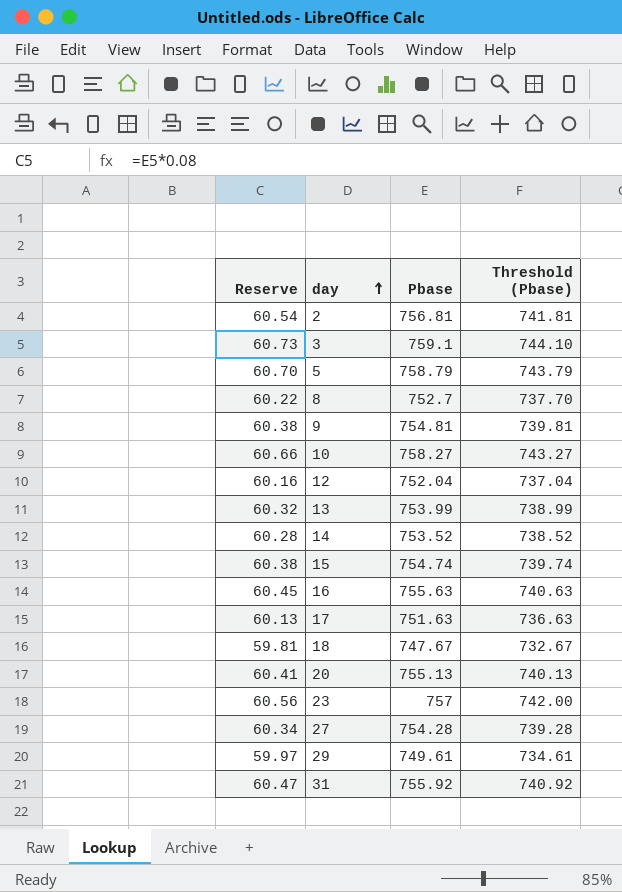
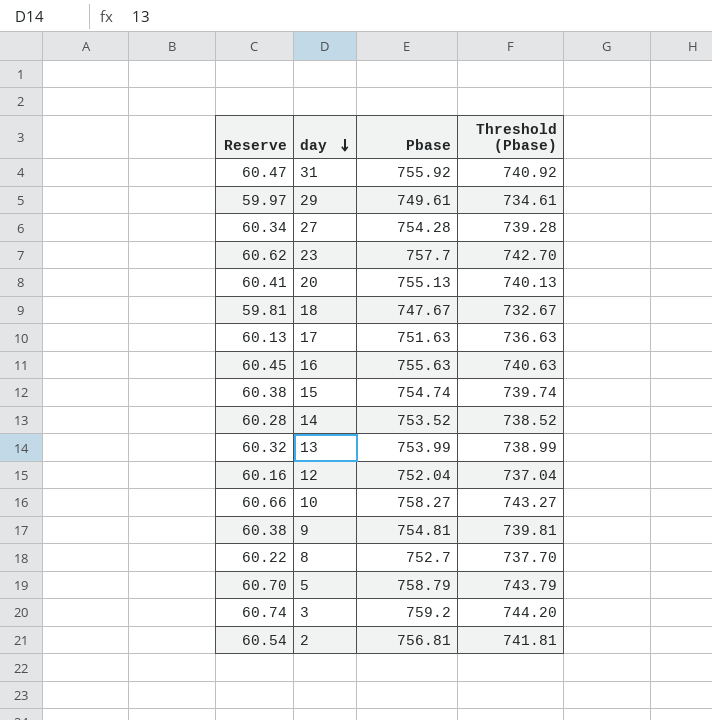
row order: day ascending -> day descending
23 | Reserve: 60.56 -> 60.62
23 | Pbase: 757 -> 757.7
23 | Threshold (Pbase): 742.00 -> 742.70
3 | Reserve: 60.73 -> 60.74
3 | Pbase: 759.1 -> 759.2
3 | Threshold (Pbase): 744.10 -> 744.20

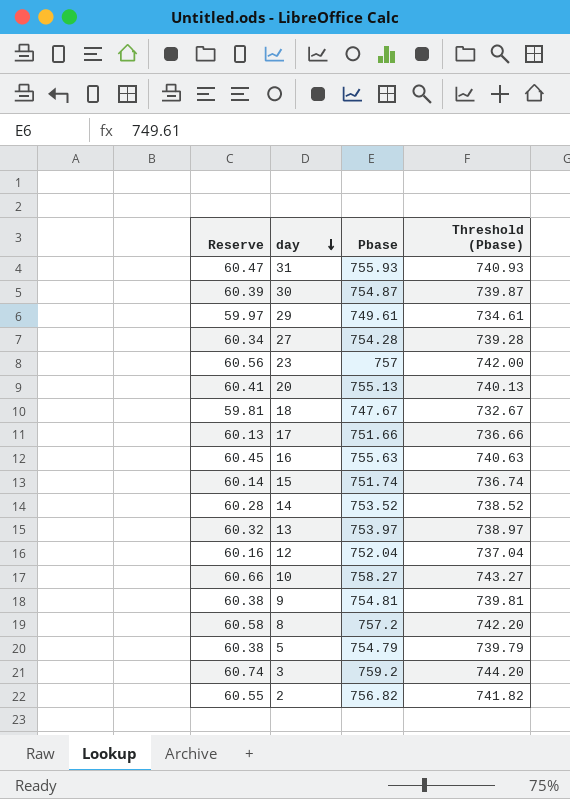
31 | Pbase: 755.92 -> 755.93
31 | Threshold (Pbase): 740.92 -> 740.93
row 30: none -> 60.39 | 754.87 | 739.87
23 | Reserve: 60.62 -> 60.56
23 | Pbase: 757.7 -> 757
23 | Threshold (Pbase): 742.70 -> 742.00
17 | Pbase: 751.63 -> 751.66
17 | Threshold (Pbase): 736.63 -> 736.66
15 | Reserve: 60.38 -> 60.14
15 | Pbase: 754.74 -> 751.74
15 | Threshold (Pbase): 739.74 -> 736.74
13 | Pbase: 753.99 -> 753.97
13 | Threshold (Pbase): 738.99 -> 738.97
8 | Reserve: 60.22 -> 60.58
8 | Pbase: 752.7 -> 757.2
8 | Threshold (Pbase): 737.70 -> 742.20
5 | Reserve: 60.70 -> 60.38
5 | Pbase: 758.79 -> 754.79
5 | Threshold (Pbase): 743.79 -> 739.79
2 | Reserve: 60.54 -> 60.55
2 | Pbase: 756.81 -> 756.82
2 | Threshold (Pbase): 741.81 -> 741.82

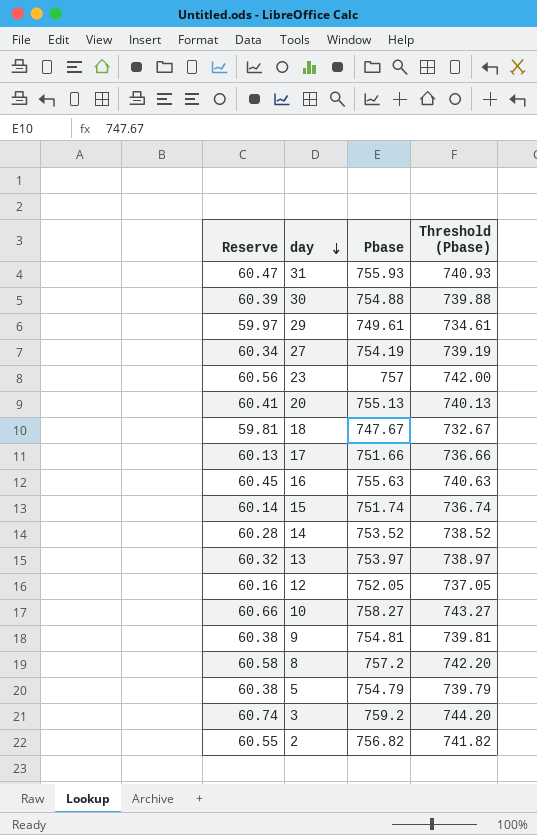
30 | Pbase: 754.87 -> 754.88
30 | Threshold (Pbase): 739.87 -> 739.88
27 | Pbase: 754.28 -> 754.19
27 | Threshold (Pbase): 739.28 -> 739.19
12 | Pbase: 752.04 -> 752.05
12 | Threshold (Pbase): 737.04 -> 737.05

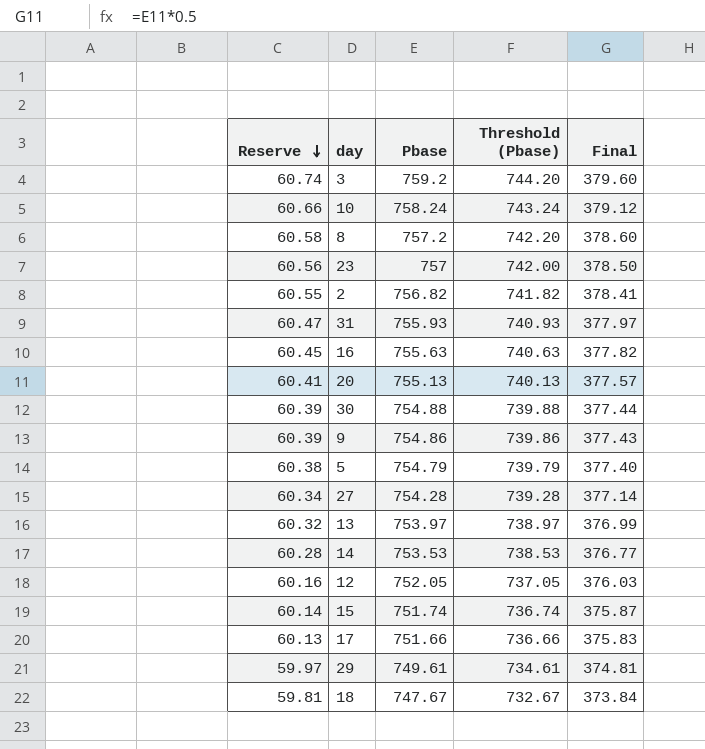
row order: day descending -> Reserve descending
column Final | formula: none -> [Pbase] * 0.5
10 | Pbase: 758.27 -> 758.24
10 | Threshold (Pbase): 743.27 -> 743.24
9 | Reserve: 60.38 -> 60.39
9 | Pbase: 754.81 -> 754.86
9 | Threshold (Pbase): 739.81 -> 739.86
27 | Pbase: 754.19 -> 754.28
27 | Threshold (Pbase): 739.19 -> 739.28
14 | Pbase: 753.52 -> 753.53
14 | Threshold (Pbase): 738.52 -> 738.53

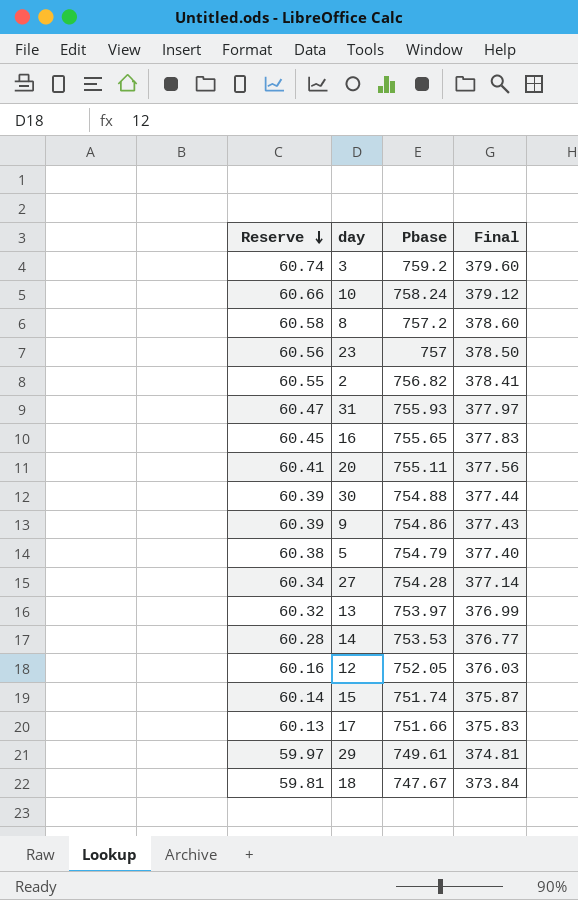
column Threshold (Pbase) | formula: [Pbase] - 15 -> none
16 | Pbase: 755.63 -> 755.65
16 | Final: 377.82 -> 377.83
20 | Pbase: 755.13 -> 755.11
20 | Final: 377.57 -> 377.56

